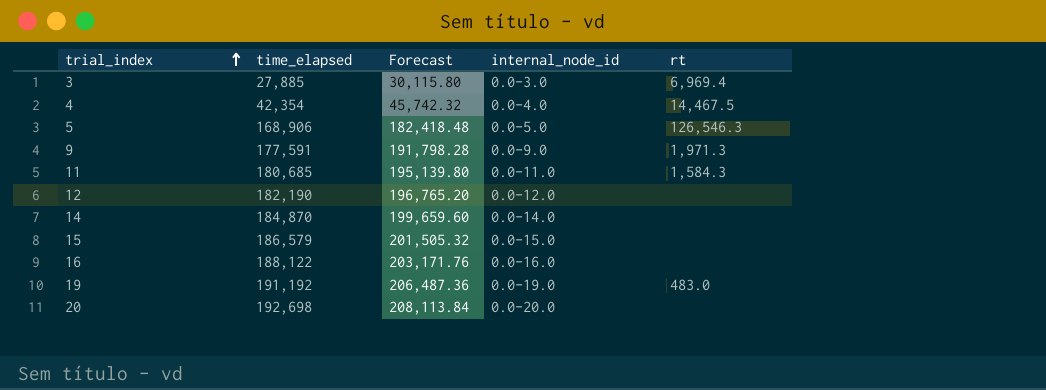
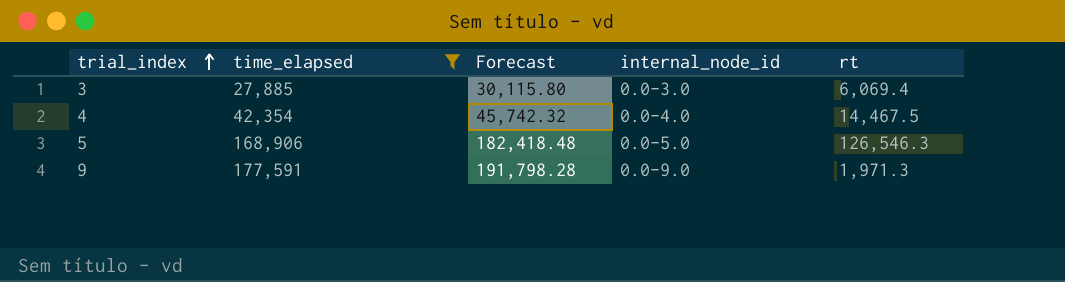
filter: none -> time_elapsed <= 177,591
3 | rt: 6,969.4 -> 6,069.4

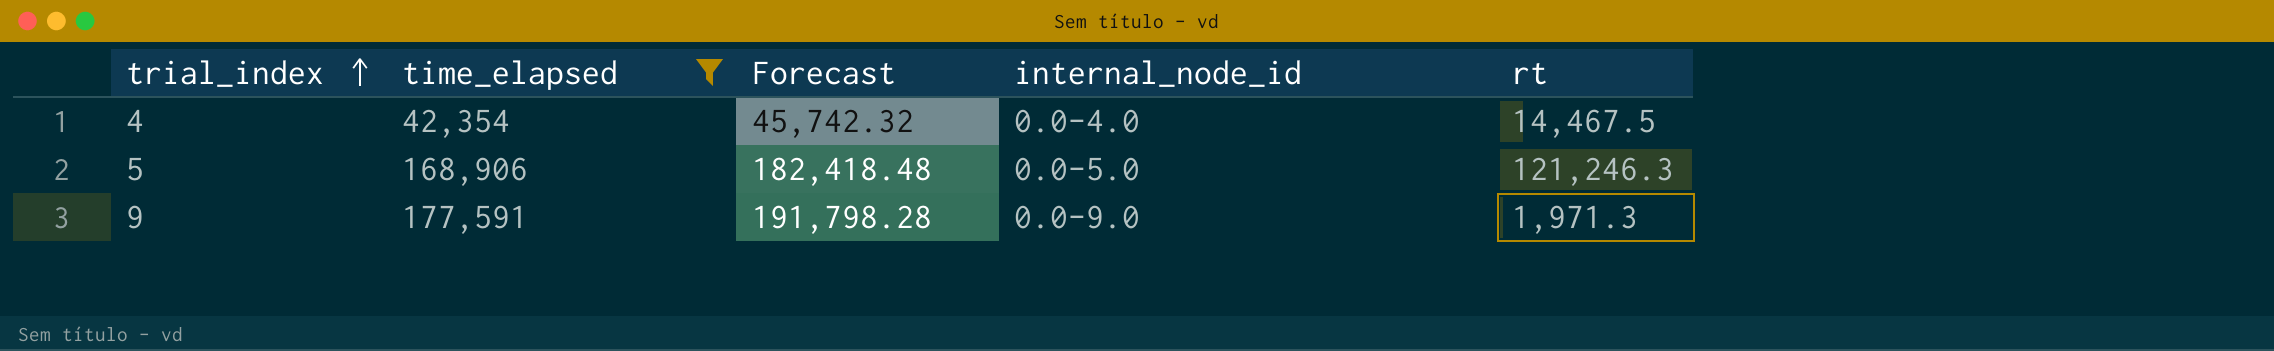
row 3: 27,885 | 30,115.80 | 0.0-3.0 | 6,069.4 -> none
5 | rt: 126,546.3 -> 121,246.3

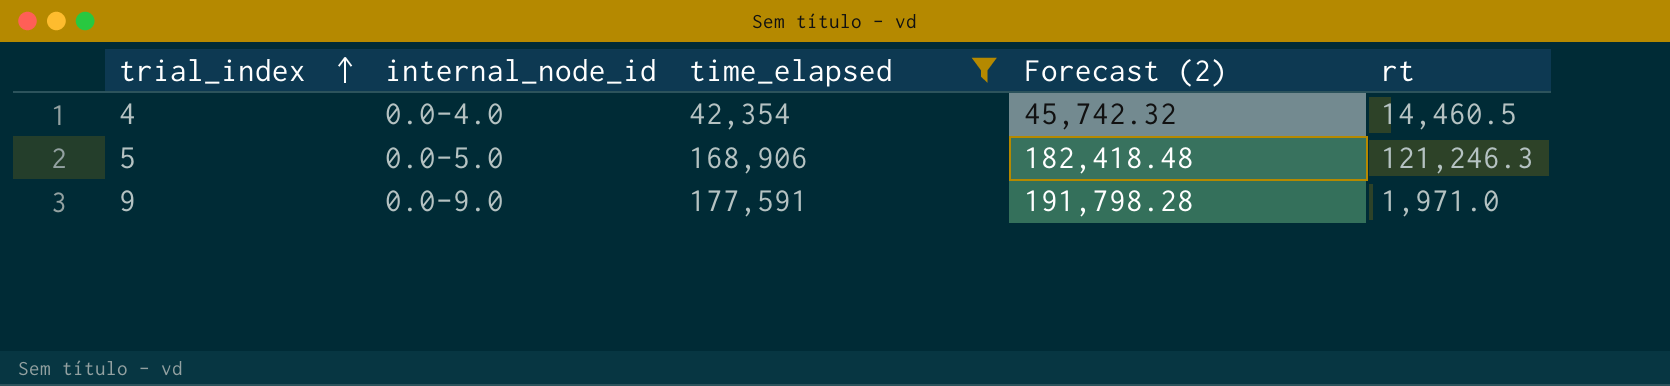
column internal_node_id | position: 4 -> 2
column name: Forecast -> Forecast (2)
4 | rt: 14,467.5 -> 14,460.5
9 | rt: 1,971.3 -> 1,971.0

